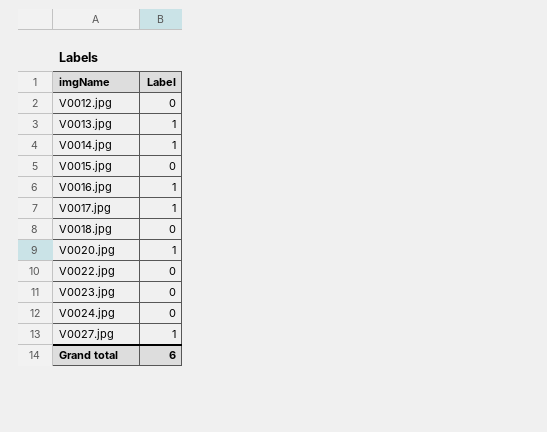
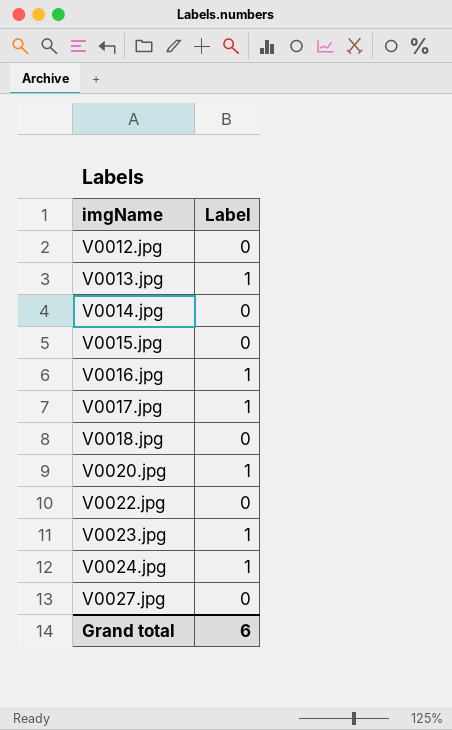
V0014.jpg | Label: 1 -> 0
V0023.jpg | Label: 0 -> 1
V0024.jpg | Label: 0 -> 1
V0027.jpg | Label: 1 -> 0

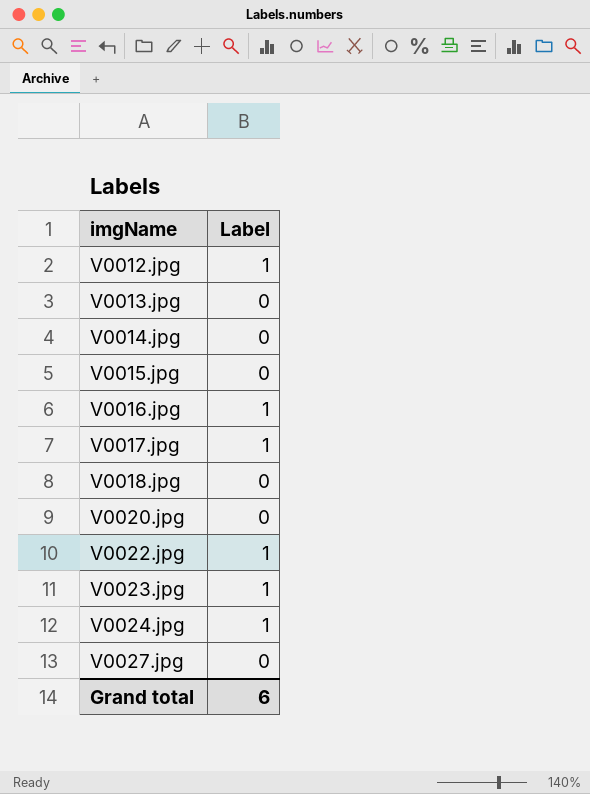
V0012.jpg | Label: 0 -> 1
V0013.jpg | Label: 1 -> 0
V0020.jpg | Label: 1 -> 0
V0022.jpg | Label: 0 -> 1

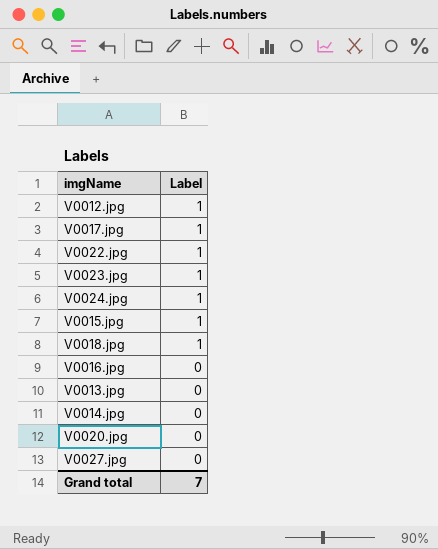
row order: imgName ascending -> Label descending
V0015.jpg | Label: 0 -> 1
V0018.jpg | Label: 0 -> 1
V0016.jpg | Label: 1 -> 0
Grand total | Label: 6 -> 7

